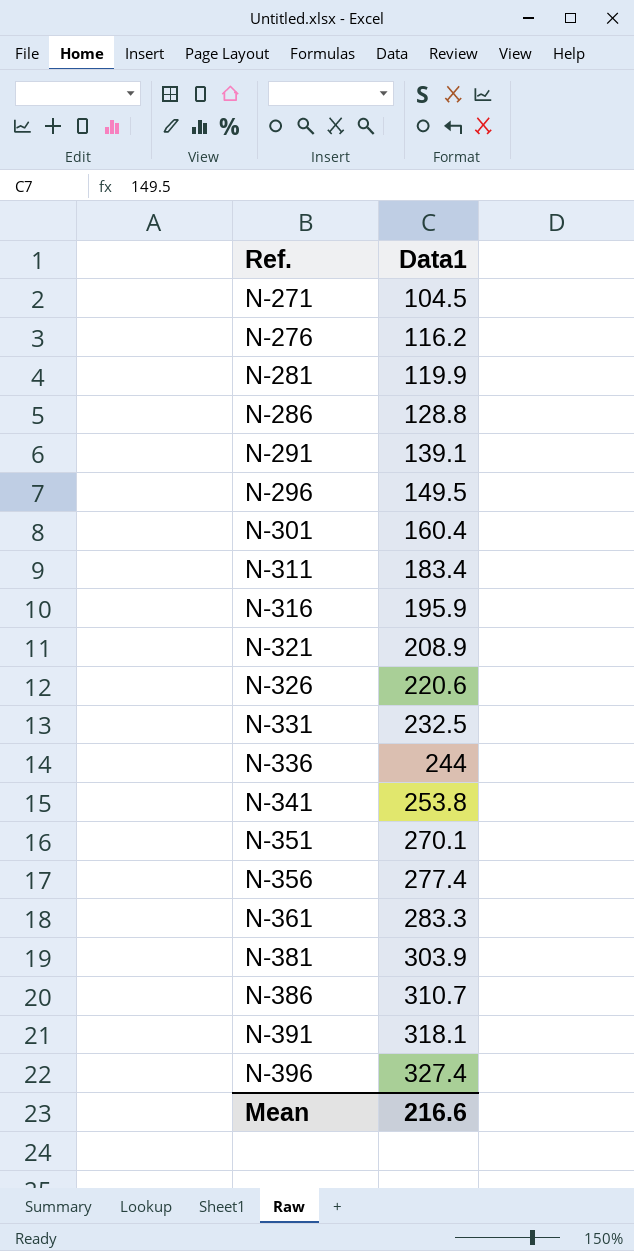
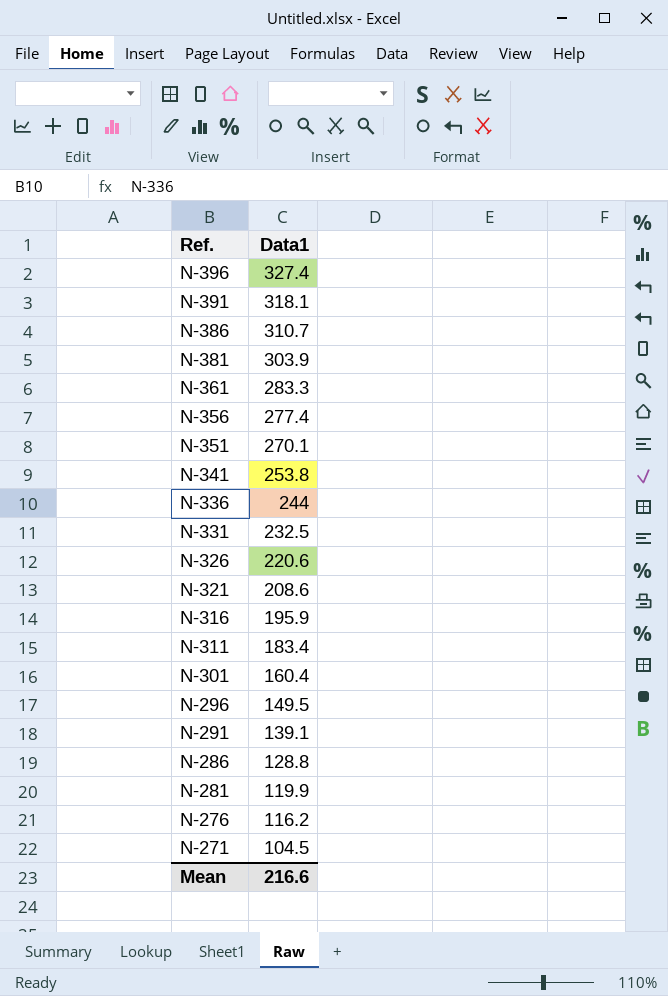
row order: Ref. ascending -> Ref. descending
N-321 | Data1: 208.9 -> 208.6

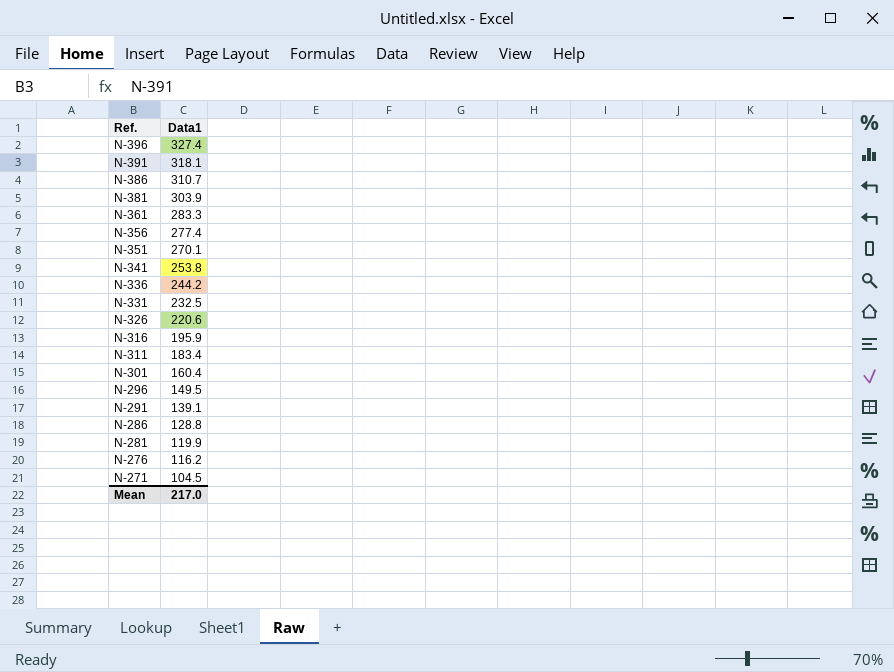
row N-321: 208.6 -> none
N-336 | Data1: 244 -> 244.2
Mean | Data1: 216.6 -> 217.0

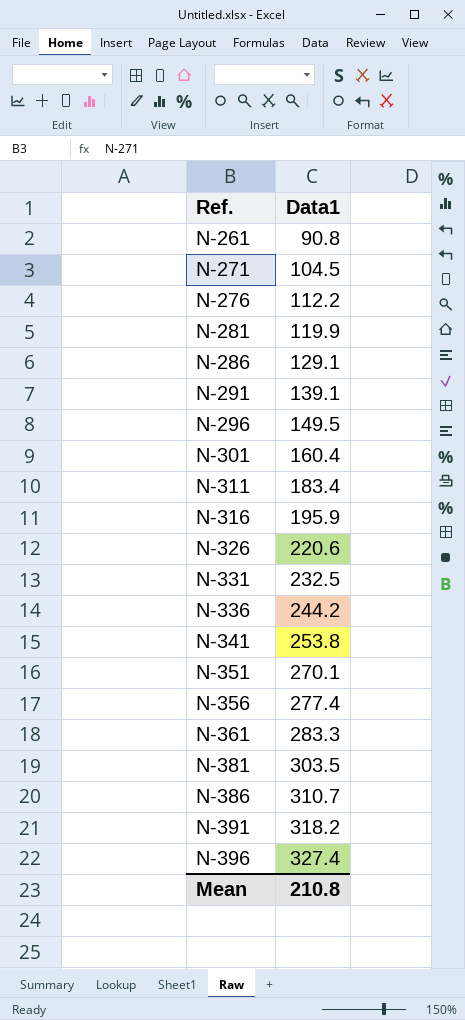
row order: Ref. descending -> Ref. ascending
row N-261: none -> 90.8
N-276 | Data1: 116.2 -> 112.2
N-286 | Data1: 128.8 -> 129.1
N-381 | Data1: 303.9 -> 303.5
N-391 | Data1: 318.1 -> 318.2
Mean | Data1: 217.0 -> 210.8

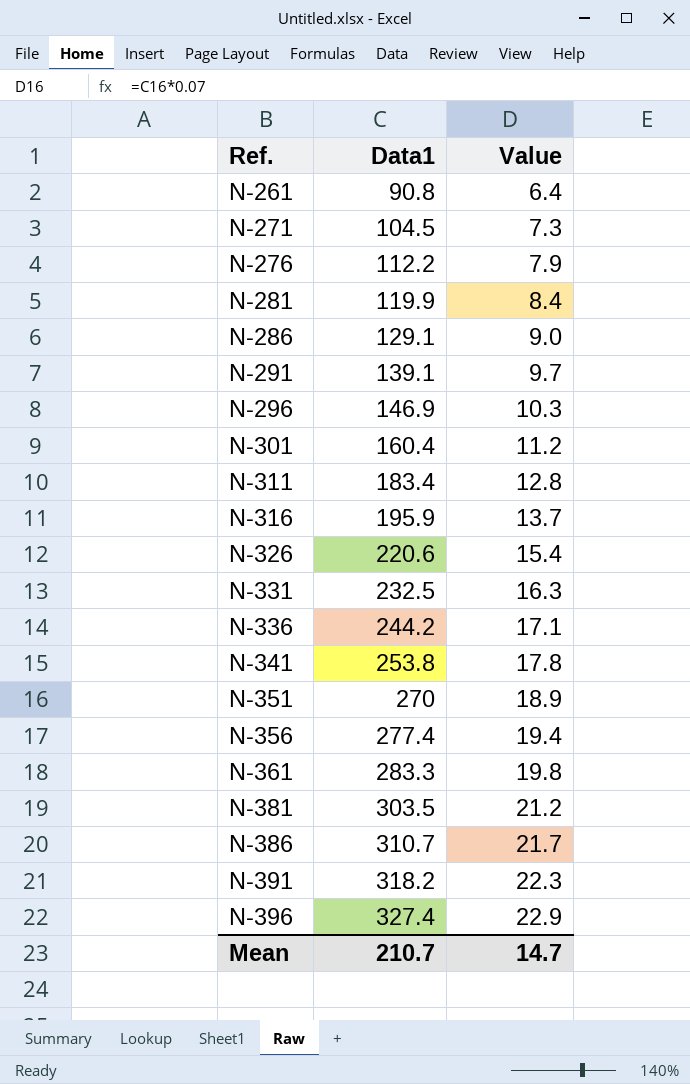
column Value | formula: none -> [Data1] * 0.07
N-296 | Data1: 149.5 -> 146.9
N-351 | Data1: 270.1 -> 270
Mean | Data1: 210.8 -> 210.7

